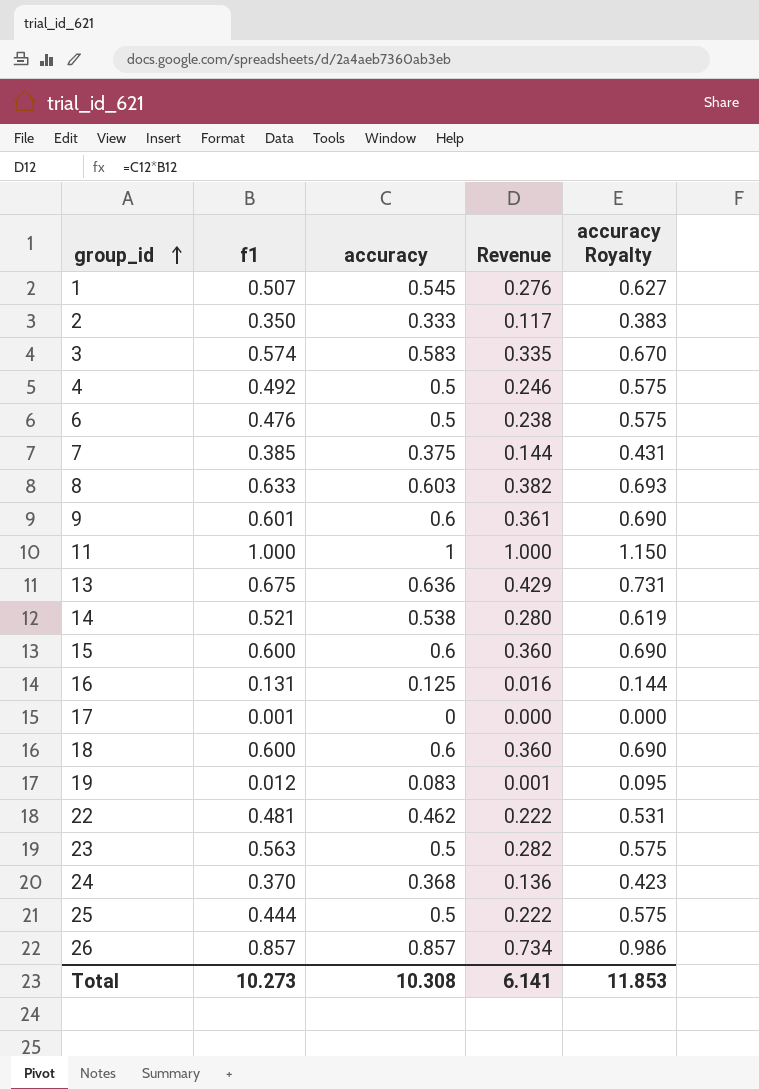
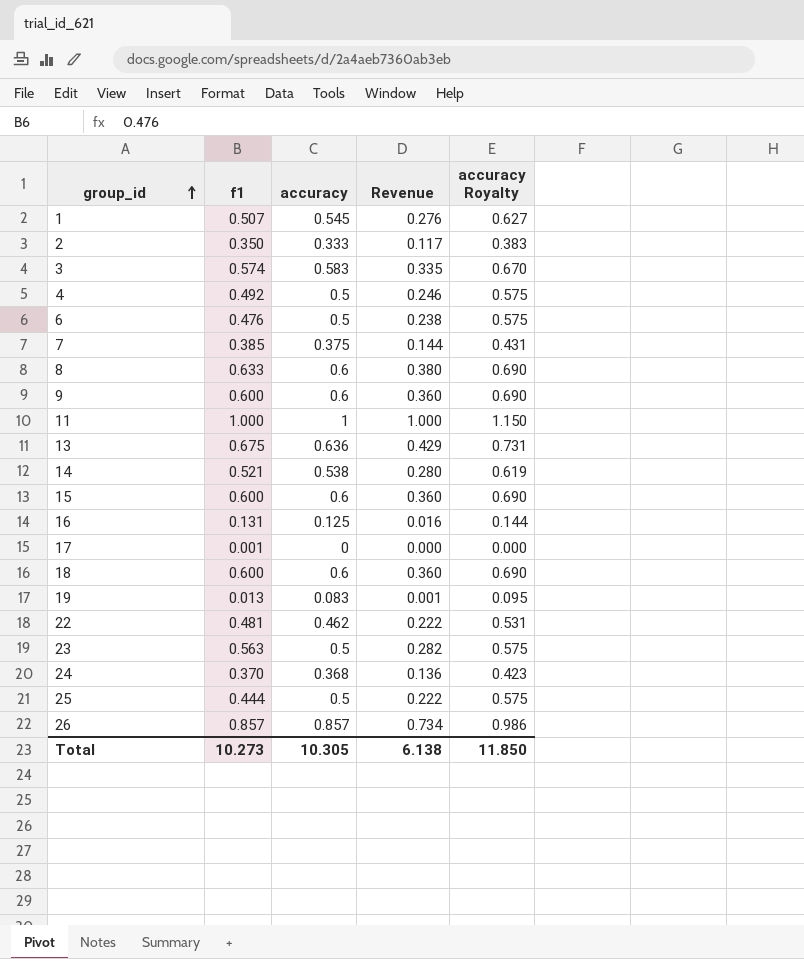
8 | accuracy: 0.603 -> 0.6
8 | Revenue: 0.382 -> 0.380
8 | accuracy Royalty: 0.693 -> 0.690
9 | f1: 0.601 -> 0.600
9 | Revenue: 0.361 -> 0.360
19 | f1: 0.012 -> 0.013
Total | accuracy: 10.308 -> 10.305
Total | Revenue: 6.141 -> 6.138
Total | accuracy Royalty: 11.853 -> 11.850

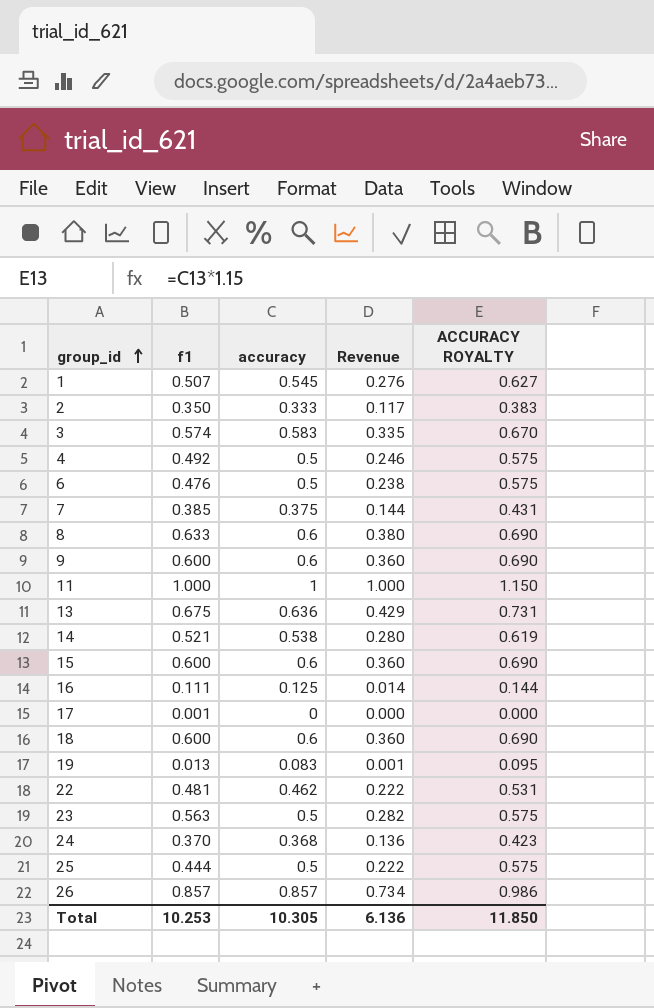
column name: accuracy Royalty -> ACCURACY ROYALTY
16 | f1: 0.131 -> 0.111
16 | Revenue: 0.016 -> 0.014
Total | f1: 10.273 -> 10.253
Total | Revenue: 6.138 -> 6.136

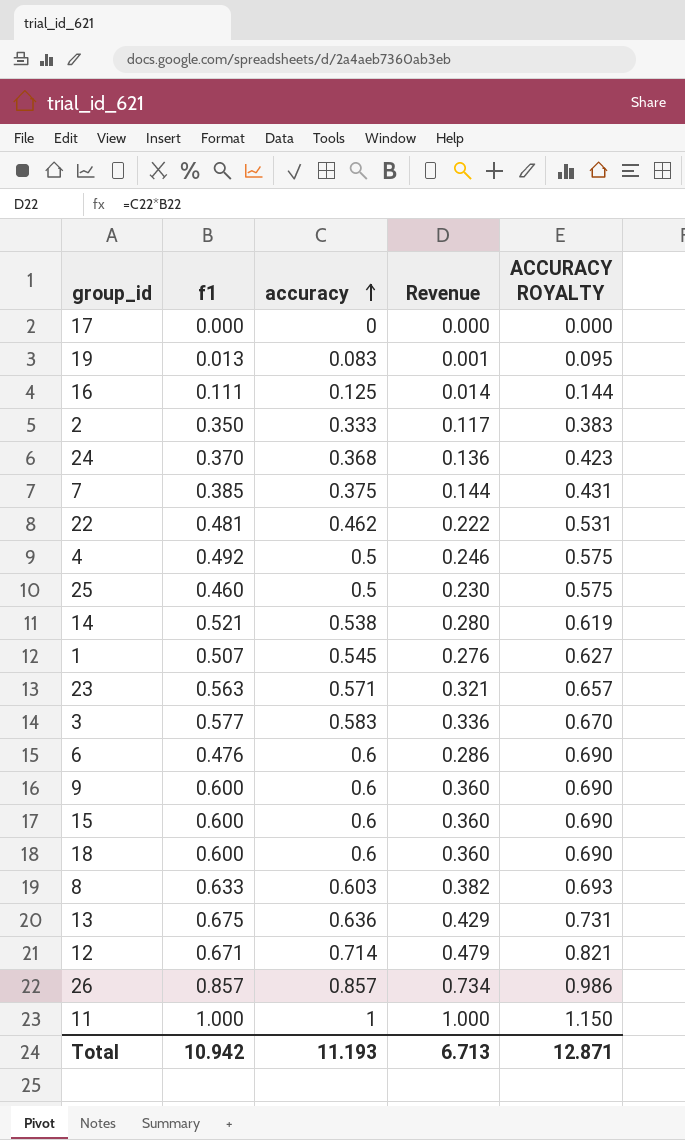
row order: group_id ascending -> accuracy ascending
17 | f1: 0.001 -> 0.000
25 | f1: 0.444 -> 0.460
25 | Revenue: 0.222 -> 0.230
23 | accuracy: 0.5 -> 0.571
23 | Revenue: 0.282 -> 0.321
23 | ACCURACY ROYALTY: 0.575 -> 0.657
3 | f1: 0.574 -> 0.577
3 | Revenue: 0.335 -> 0.336
6 | accuracy: 0.5 -> 0.6
6 | Revenue: 0.238 -> 0.286
6 | ACCURACY ROYALTY: 0.575 -> 0.690
8 | accuracy: 0.6 -> 0.603
8 | Revenue: 0.380 -> 0.382
8 | ACCURACY ROYALTY: 0.690 -> 0.693
row 12: none -> 0.671 | 0.714 | 0.479 | 0.821
Total | f1: 10.253 -> 10.942
Total | accuracy: 10.305 -> 11.193
Total | Revenue: 6.136 -> 6.713
Total | ACCURACY ROYALTY: 11.850 -> 12.871

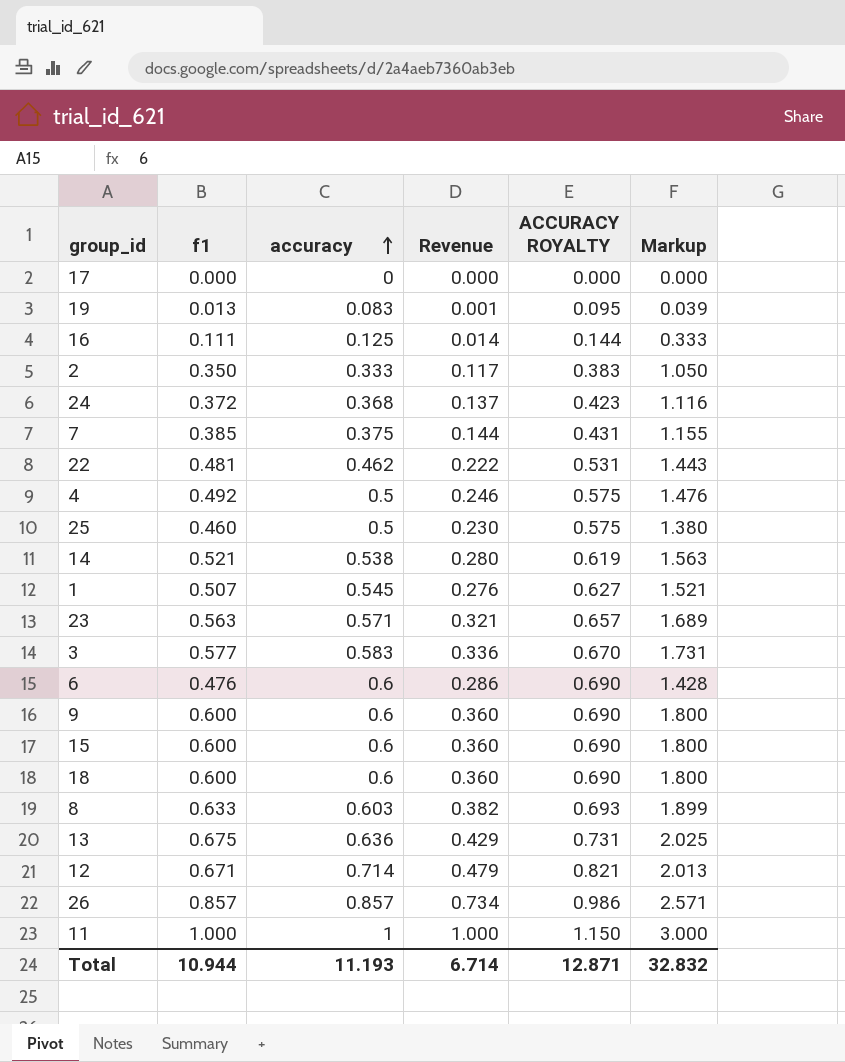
column Markup | formula: none -> [f1] * 3
24 | f1: 0.370 -> 0.372
24 | Revenue: 0.136 -> 0.137
Total | f1: 10.942 -> 10.944
Total | Revenue: 6.713 -> 6.714

